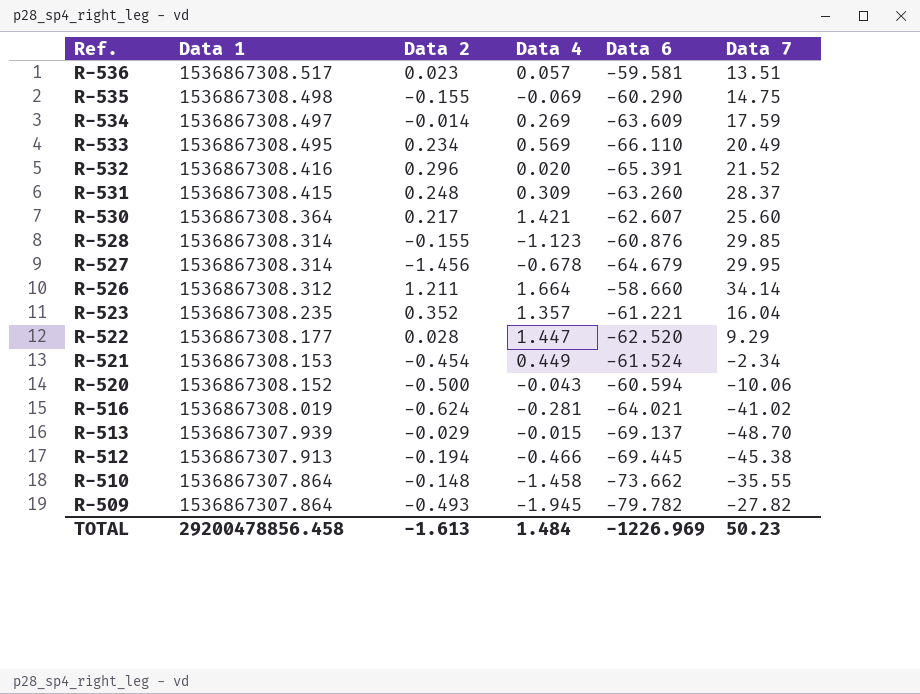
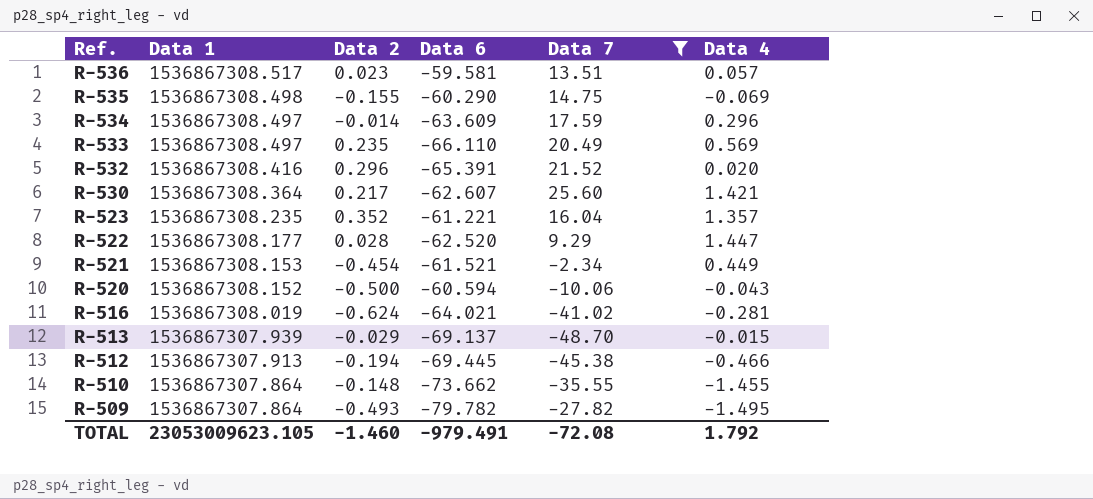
filter: none -> Data 7 <= 25.60
column Data 4 | position: 4 -> 6
R-534 | Data 4: 0.269 -> 0.296
R-533 | Data 1: 1536867308.495 -> 1536867308.497
R-533 | Data 2: 0.234 -> 0.235
R-521 | Data 6: -61.524 -> -61.521
R-510 | Data 4: -1.458 -> -1.455
R-509 | Data 4: -1.945 -> -1.495
TOTAL | Data 1: 29200478856.458 -> 23053009623.105
TOTAL | Data 2: -1.613 -> -1.460
TOTAL | Data 6: -1226.969 -> -979.491
TOTAL | Data 7: 50.23 -> -72.08
TOTAL | Data 4: 1.484 -> 1.792

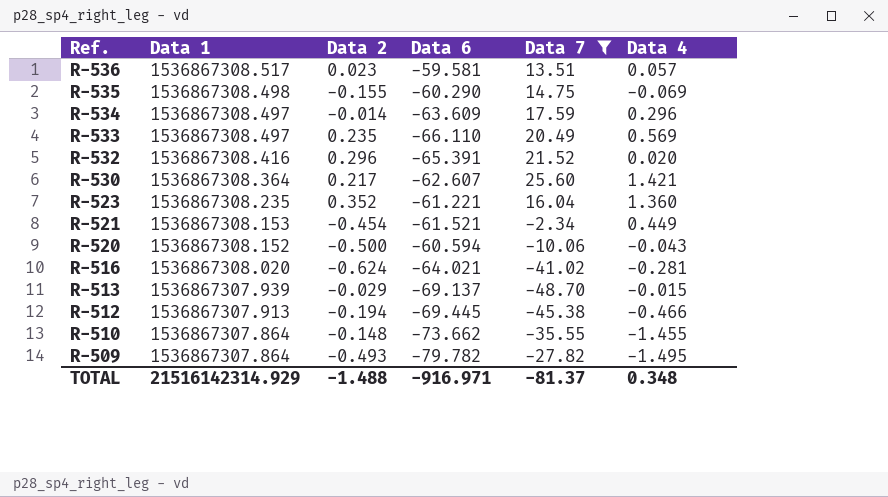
row R-522: 1536867308.177 | 0.028 | -62.520 | 9.29 | 1.447 -> none
R-523 | Data 4: 1.357 -> 1.360
R-516 | Data 1: 1536867308.019 -> 1536867308.020
TOTAL | Data 1: 23053009623.105 -> 21516142314.929
TOTAL | Data 2: -1.460 -> -1.488
TOTAL | Data 6: -979.491 -> -916.971
TOTAL | Data 7: -72.08 -> -81.37
TOTAL | Data 4: 1.792 -> 0.348

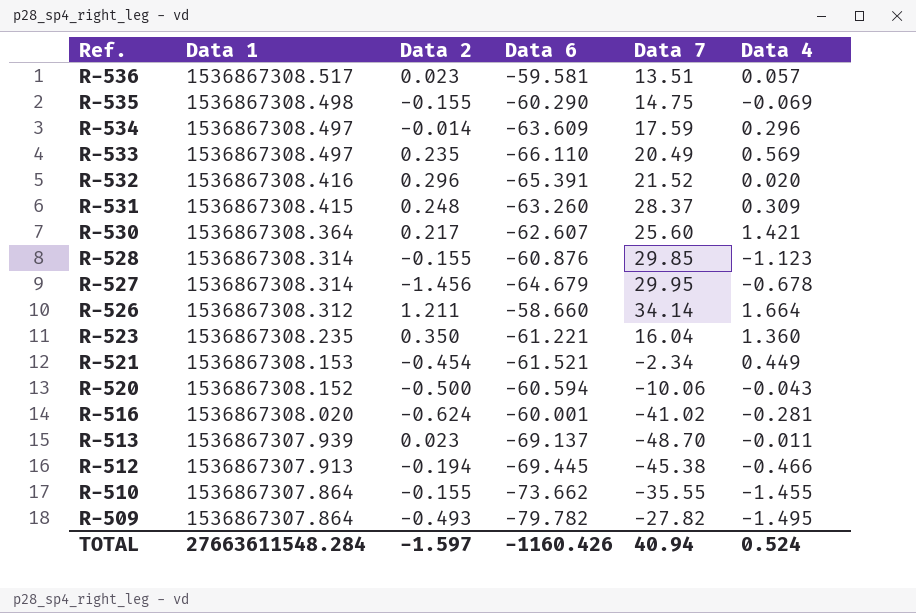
filter: Data 7 <= 25.60 -> none
R-523 | Data 2: 0.352 -> 0.350
R-516 | Data 6: -64.021 -> -60.001
R-513 | Data 2: -0.029 -> 0.023
R-513 | Data 4: -0.015 -> -0.011
R-510 | Data 2: -0.148 -> -0.155
TOTAL | Data 1: 21516142314.929 -> 27663611548.284
TOTAL | Data 2: -1.488 -> -1.597
TOTAL | Data 6: -916.971 -> -1160.426
TOTAL | Data 7: -81.37 -> 40.94
TOTAL | Data 4: 0.348 -> 0.524

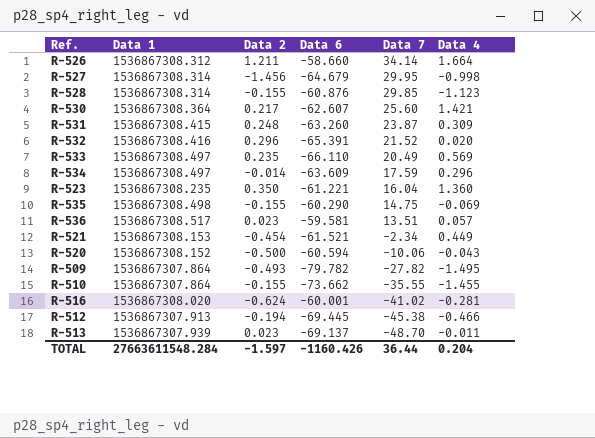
row order: Ref. descending -> Data 7 descending
R-527 | Data 4: -0.678 -> -0.998
R-531 | Data 7: 28.37 -> 23.87
TOTAL | Data 7: 40.94 -> 36.44
TOTAL | Data 4: 0.524 -> 0.204

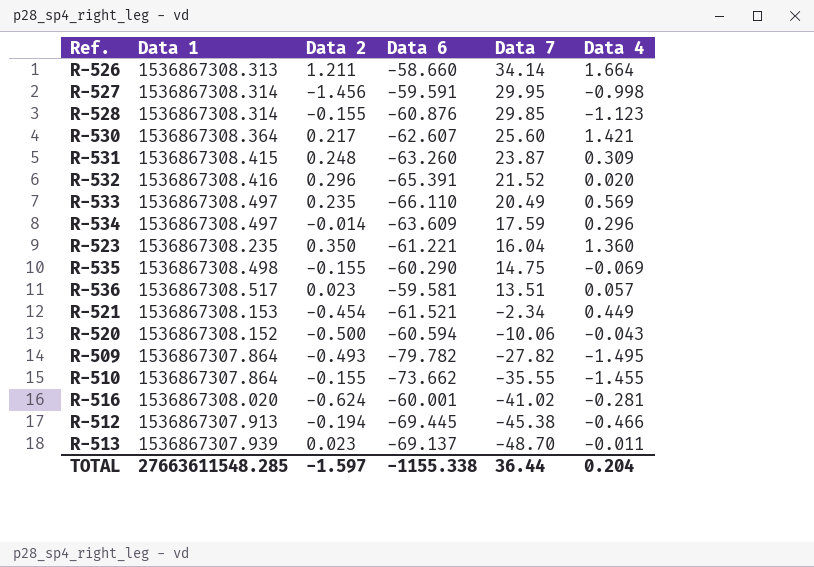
R-526 | Data 1: 1536867308.312 -> 1536867308.313
R-527 | Data 6: -64.679 -> -59.591
TOTAL | Data 1: 27663611548.284 -> 27663611548.285
TOTAL | Data 6: -1160.426 -> -1155.338

